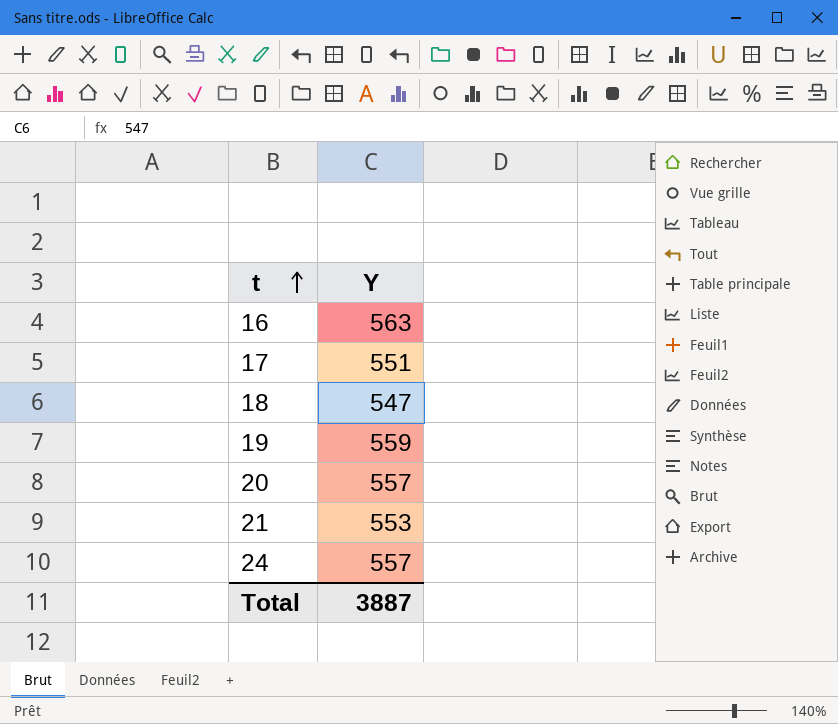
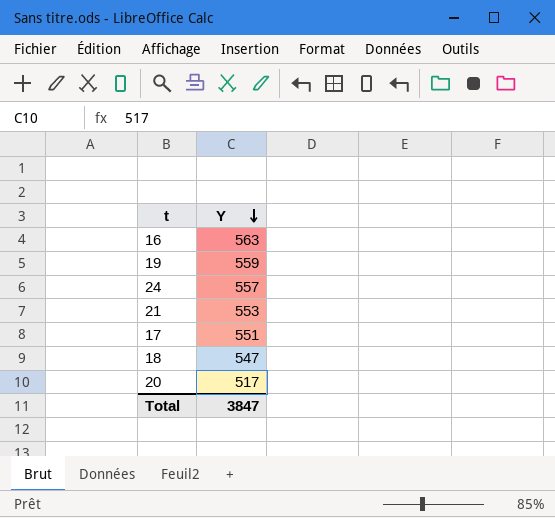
row order: t ascending -> Y descending
20 | Y: 557 -> 517
Total | Y: 3887 -> 3847

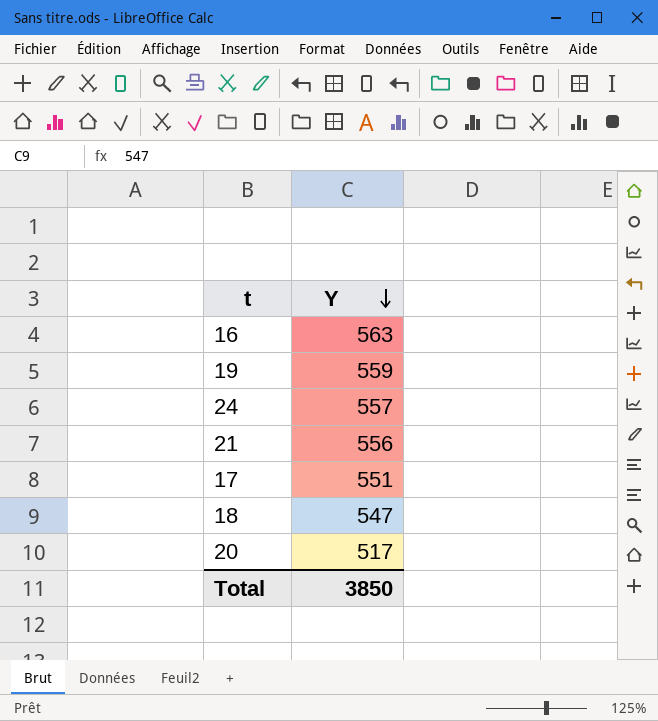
21 | Y: 553 -> 556
Total | Y: 3847 -> 3850

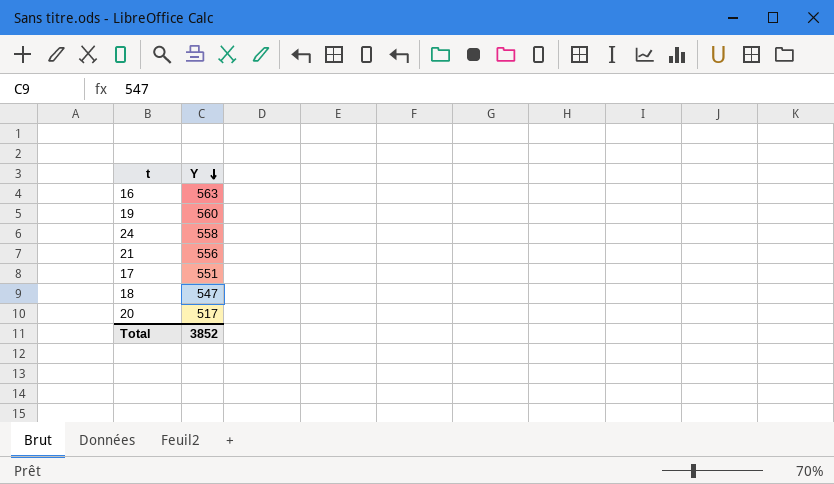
19 | Y: 559 -> 560
24 | Y: 557 -> 558
Total | Y: 3850 -> 3852

